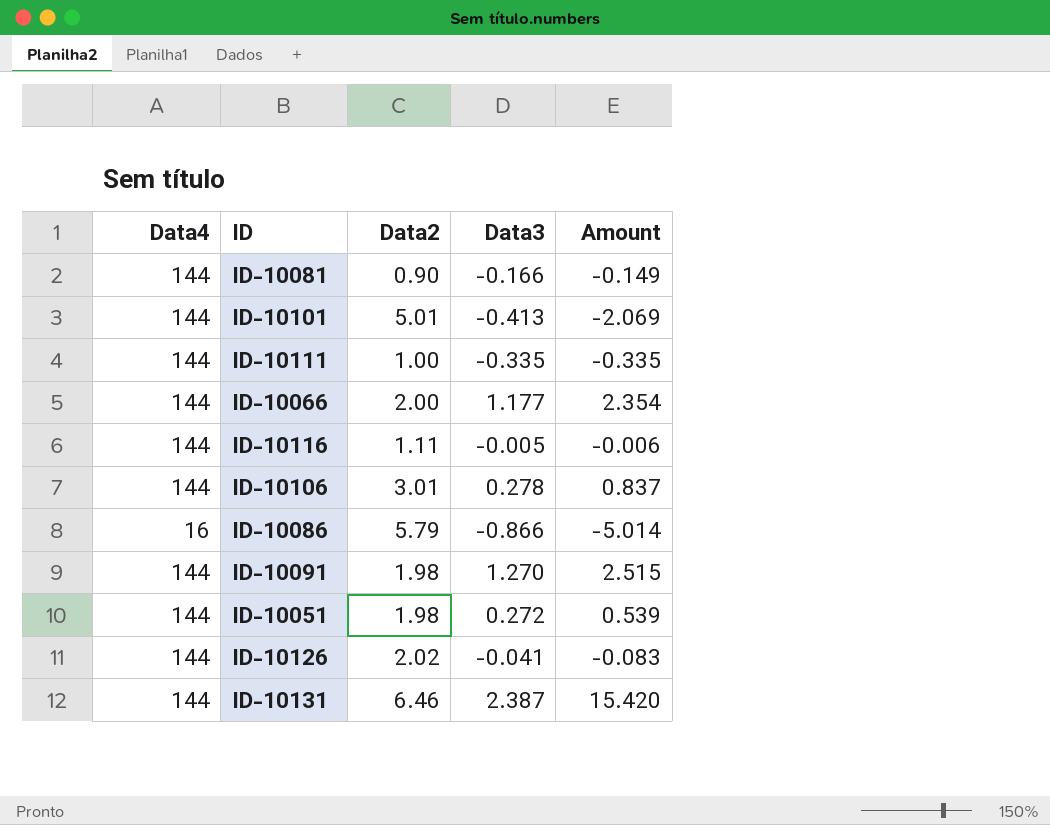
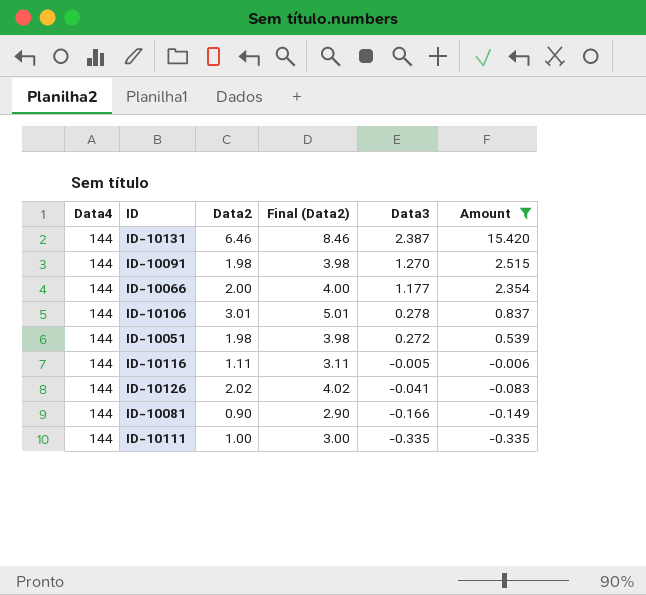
filter: none -> Amount >= -0.335
row order: none -> Data3 descending
column Final (Data2) | formula: none -> [Data2] + 2

